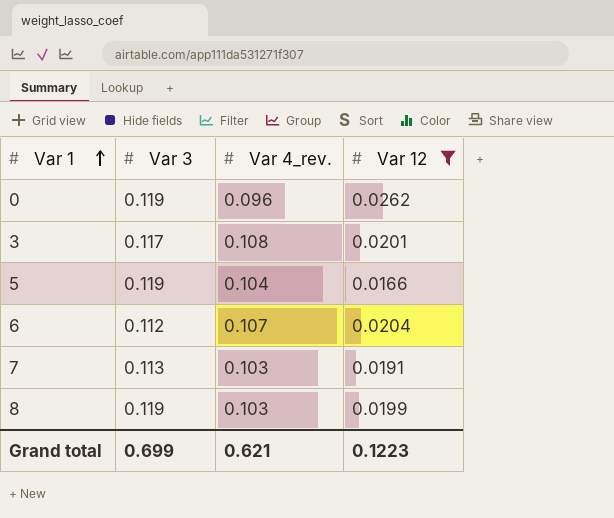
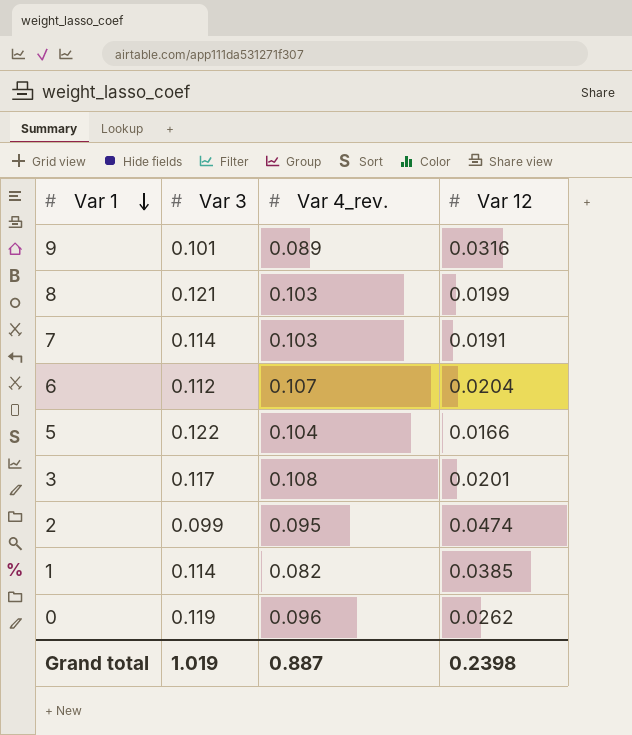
filter: Var 12 <= 0.0262 -> none
row order: Var 1 ascending -> Var 1 descending
8 | Var 3: 0.119 -> 0.121
7 | Var 3: 0.113 -> 0.114
5 | Var 3: 0.119 -> 0.122
Grand total | Var 3: 0.699 -> 1.019
Grand total | Var 4_rev.: 0.621 -> 0.887
Grand total | Var 12: 0.1223 -> 0.2398

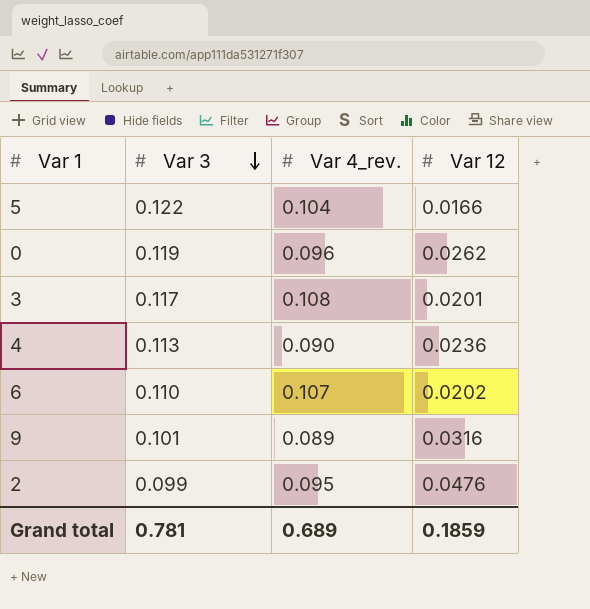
row order: Var 1 descending -> Var 3 descending
row 8: 0.121 | 0.103 | 0.0199 -> none
row 7: 0.114 | 0.103 | 0.0191 -> none
row 1: 0.114 | 0.082 | 0.0385 -> none
row 4: none -> 0.113 | 0.090 | 0.0236
6 | Var 3: 0.112 -> 0.110
6 | Var 12: 0.0204 -> 0.0202
2 | Var 12: 0.0474 -> 0.0476
Grand total | Var 3: 1.019 -> 0.781
Grand total | Var 4_rev.: 0.887 -> 0.689
Grand total | Var 12: 0.2398 -> 0.1859

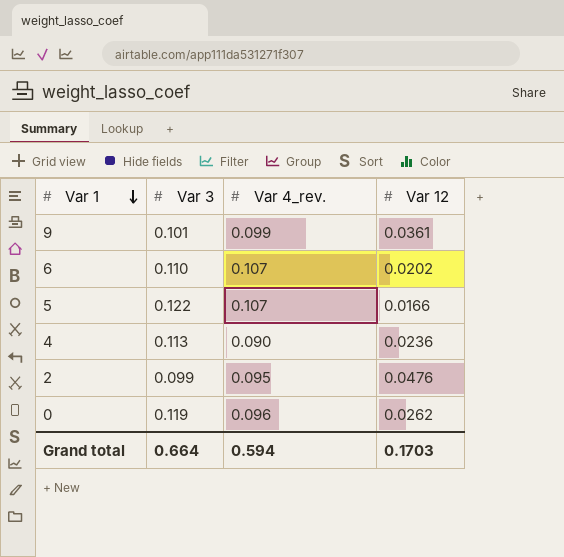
row order: Var 3 descending -> Var 1 descending
row 3: 0.117 | 0.108 | 0.0201 -> none
9 | Var 4_rev.: 0.089 -> 0.099
9 | Var 12: 0.0316 -> 0.0361
5 | Var 4_rev.: 0.104 -> 0.107
Grand total | Var 3: 0.781 -> 0.664
Grand total | Var 4_rev.: 0.689 -> 0.594
Grand total | Var 12: 0.1859 -> 0.1703

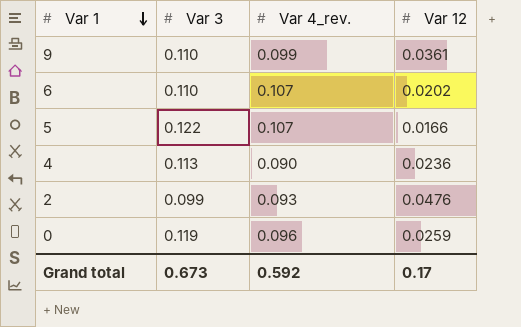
9 | Var 3: 0.101 -> 0.110
2 | Var 4_rev.: 0.095 -> 0.093
0 | Var 12: 0.0262 -> 0.0259
Grand total | Var 3: 0.664 -> 0.673
Grand total | Var 4_rev.: 0.594 -> 0.592
Grand total | Var 12: 0.1703 -> 0.17

